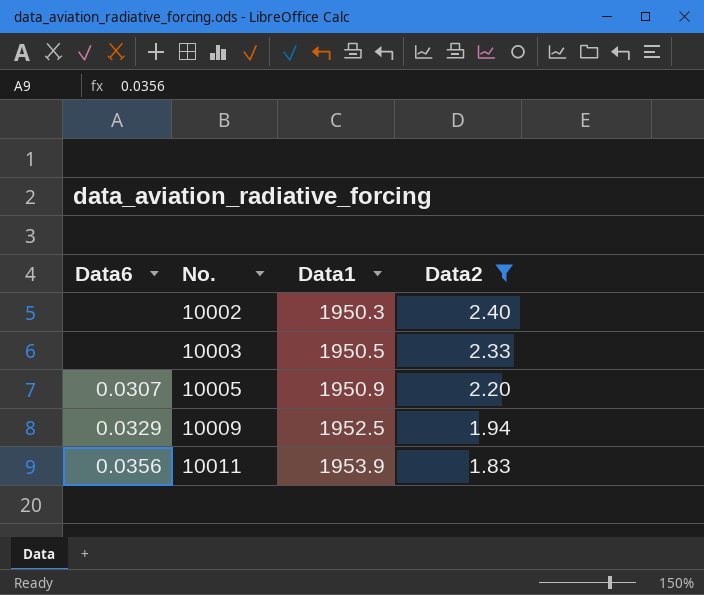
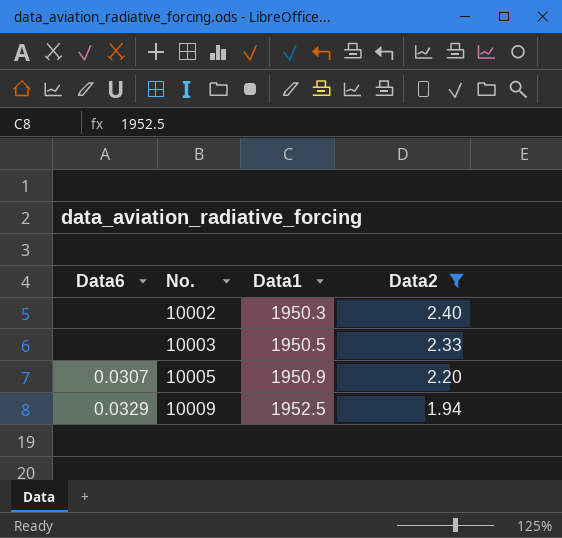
row 10011: 0.0356 | 1953.9 | 1.83 -> none

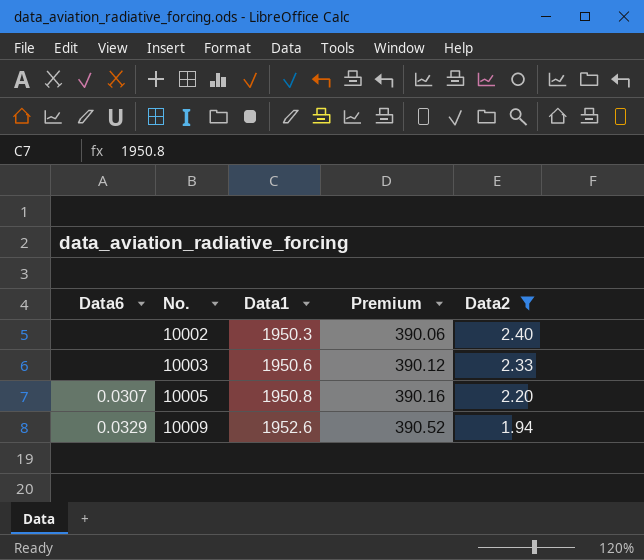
column Premium | formula: none -> [Data1] * 0.2
10003 | Data1: 1950.5 -> 1950.6
10005 | Data1: 1950.9 -> 1950.8
10009 | Data1: 1952.5 -> 1952.6

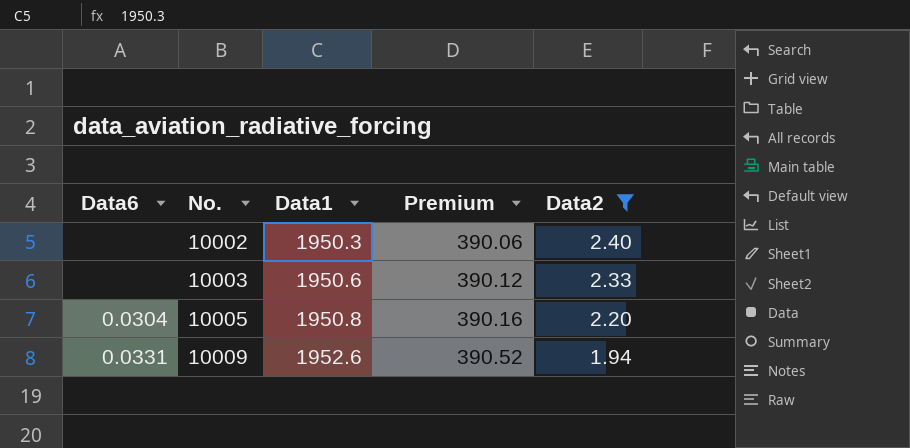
10005 | Data6: 0.0307 -> 0.0304
10009 | Data6: 0.0329 -> 0.0331

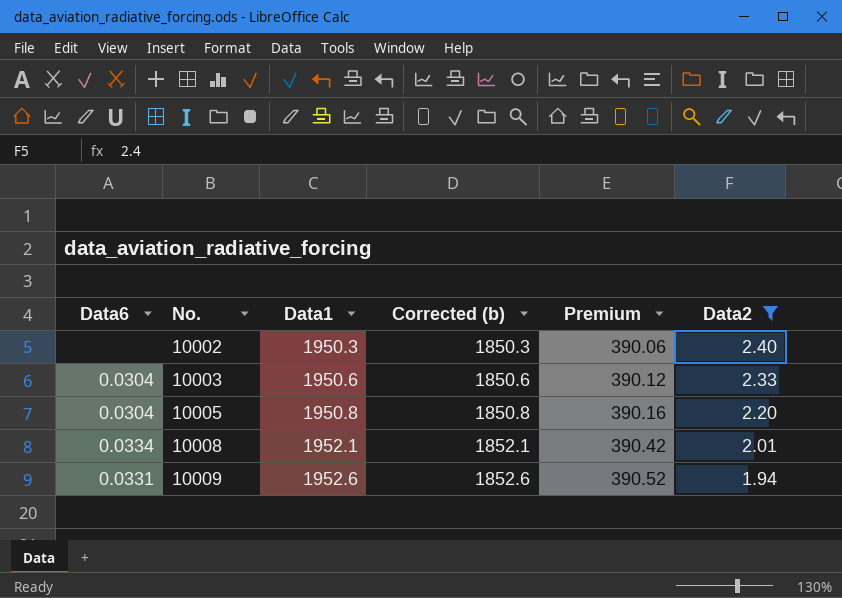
column Corrected (b) | formula: none -> [Data1] - 100
10003 | Data6: none -> 0.0304
row 10008: none -> 0.0334 | 1952.1 | 1852.1 | 390.42 | 2.01

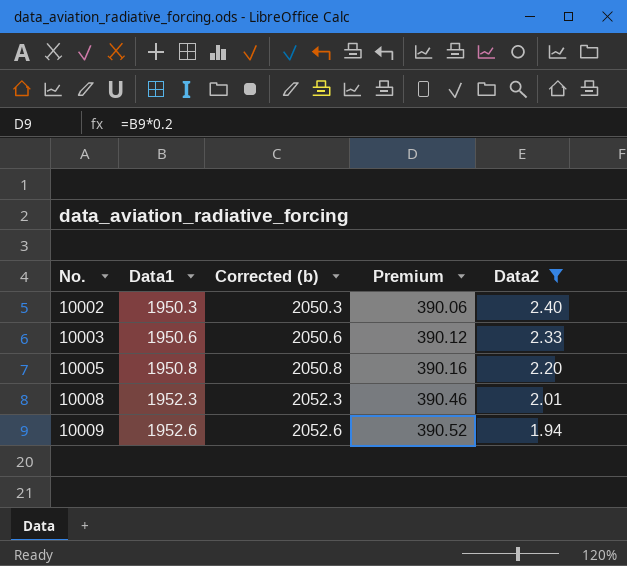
column Data6 | position: 1 -> none
column Corrected (b) | formula: [Data1] - 100 -> [Data1] + 100
10008 | Data1: 1952.1 -> 1952.3
10008 | Premium: 390.42 -> 390.46

